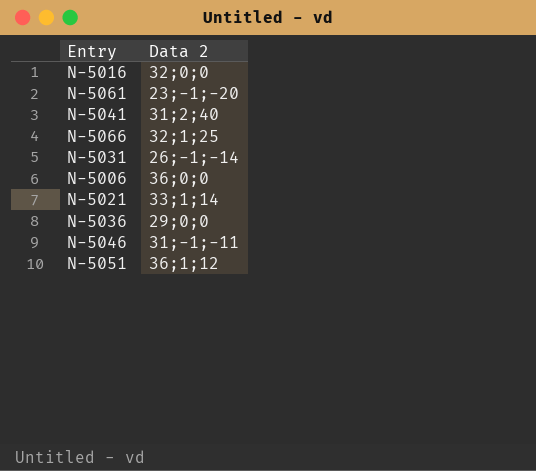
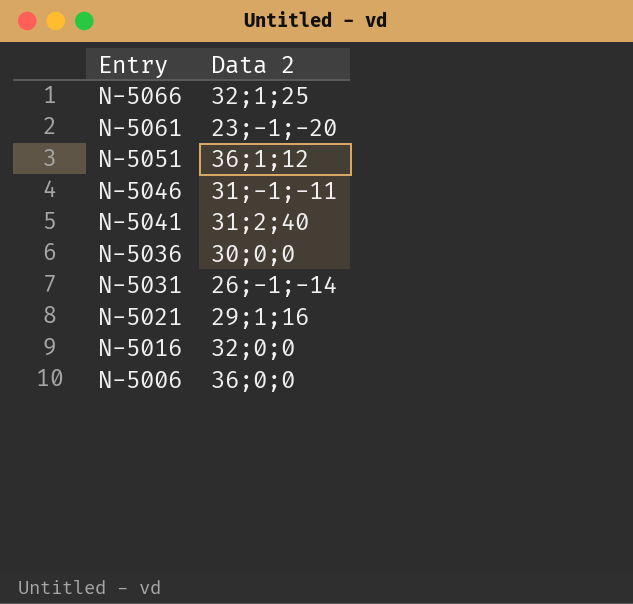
row order: none -> Entry descending
N-5036 | Data 2: 29;0;0 -> 30;0;0
N-5021 | Data 2: 33;1;14 -> 29;1;16

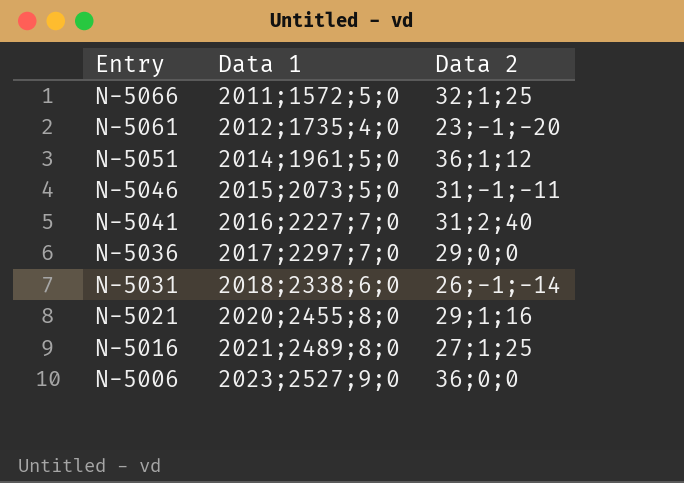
column Data 1 | position: none -> 2
N-5036 | Data 2: 30;0;0 -> 29;0;0
N-5016 | Data 2: 32;0;0 -> 27;1;25

